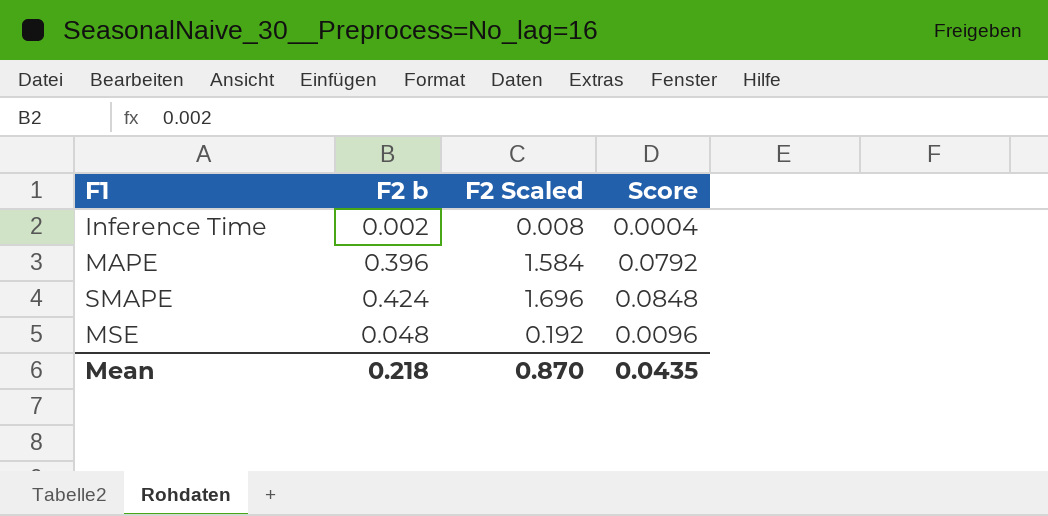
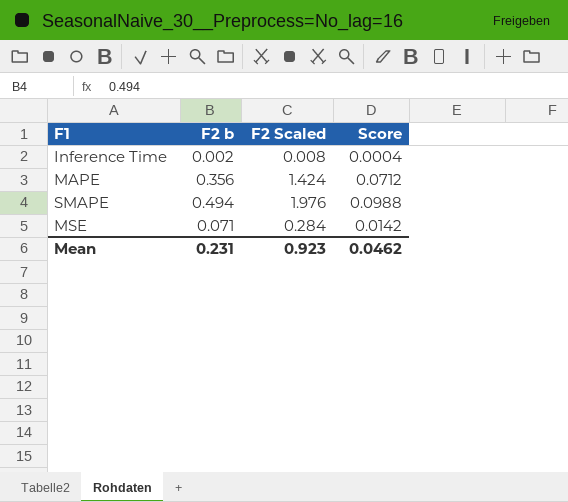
MAPE | F2 b: 0.396 -> 0.356
MAPE | F2 Scaled: 1.584 -> 1.424
MAPE | Score: 0.0792 -> 0.0712
SMAPE | F2 b: 0.424 -> 0.494
SMAPE | F2 Scaled: 1.696 -> 1.976
SMAPE | Score: 0.0848 -> 0.0988
MSE | F2 b: 0.048 -> 0.071
MSE | F2 Scaled: 0.192 -> 0.284
MSE | Score: 0.0096 -> 0.0142
Mean | F2 b: 0.218 -> 0.231
Mean | F2 Scaled: 0.870 -> 0.923
Mean | Score: 0.0435 -> 0.0462

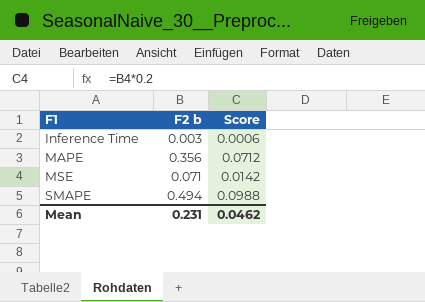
row order: none -> F1 ascending
column F2 Scaled | formula: [F2 b] * 4 -> none
Inference Time | F2 b: 0.002 -> 0.003
Inference Time | Score: 0.0004 -> 0.0006

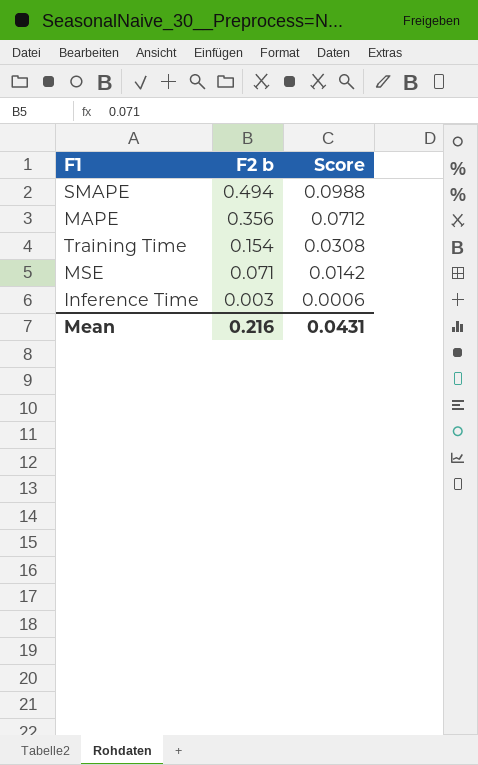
row order: F1 ascending -> F2 b descending
row Training Time: none -> 0.154 | 0.0308
Mean | F2 b: 0.231 -> 0.216
Mean | Score: 0.0462 -> 0.0431

